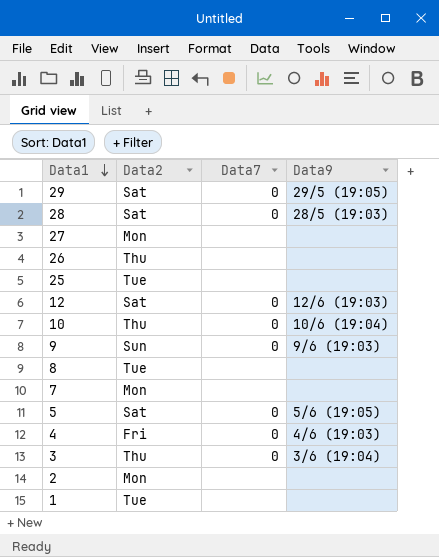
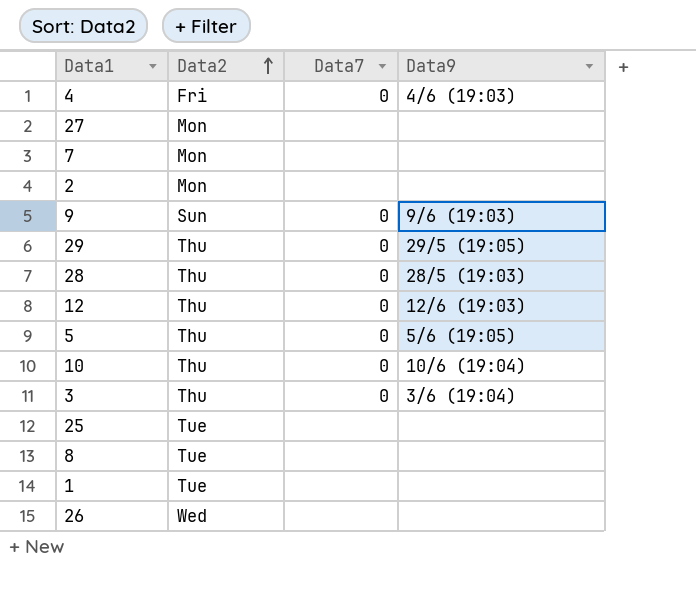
row order: Data1 descending -> Data2 ascending
29 | Data2: Sat -> Thu
28 | Data2: Sat -> Thu
12 | Data2: Sat -> Thu
5 | Data2: Sat -> Thu
26 | Data2: Thu -> Wed

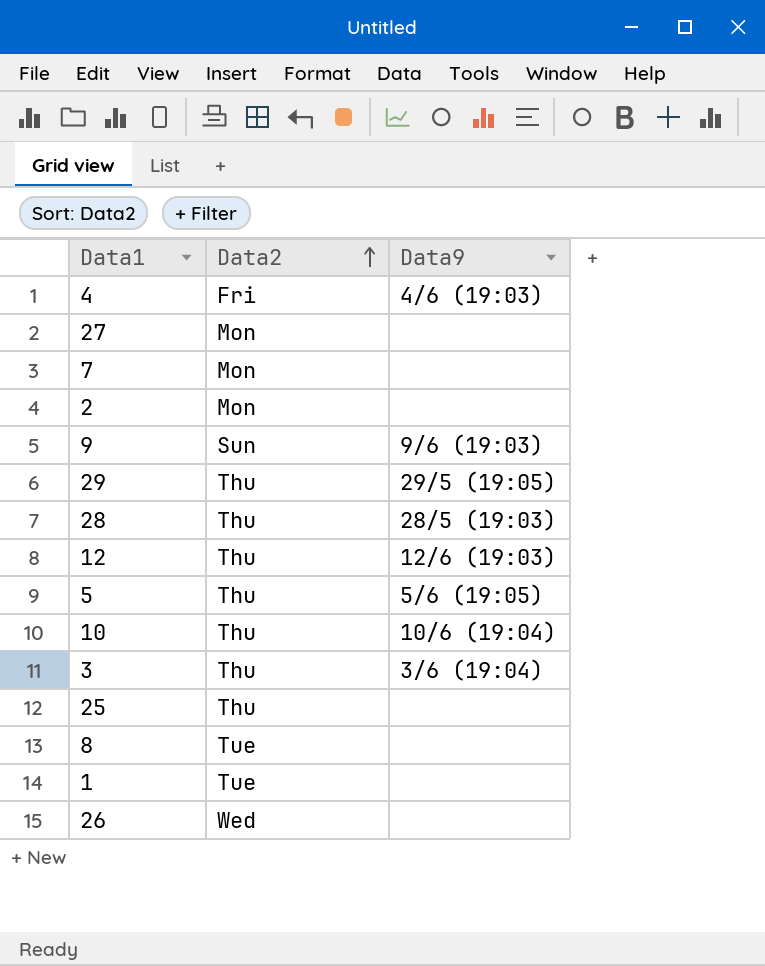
column Data7 | position: 3 -> none
25 | Data2: Tue -> Thu

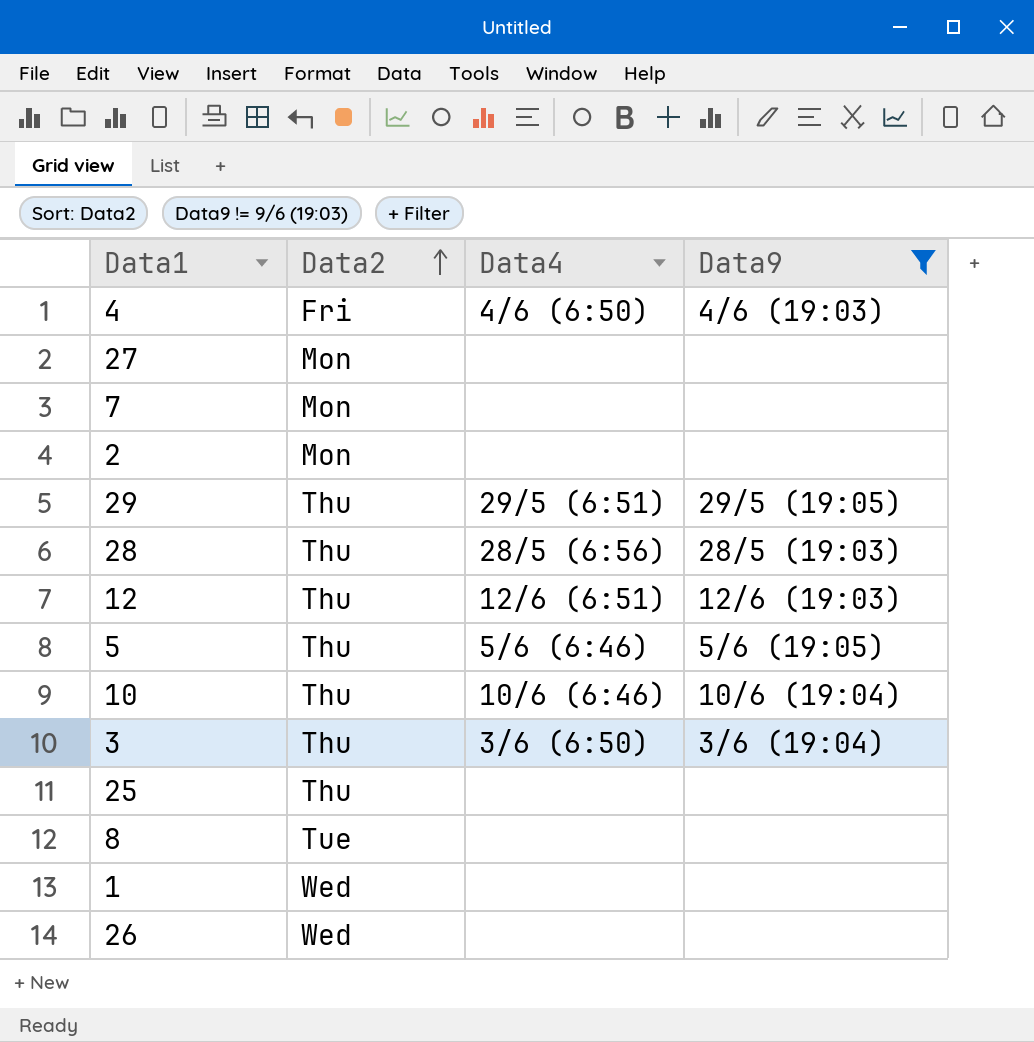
filter: none -> Data9 != 9/6 (19:03)
column Data4 | position: none -> 3
1 | Data2: Tue -> Wed

